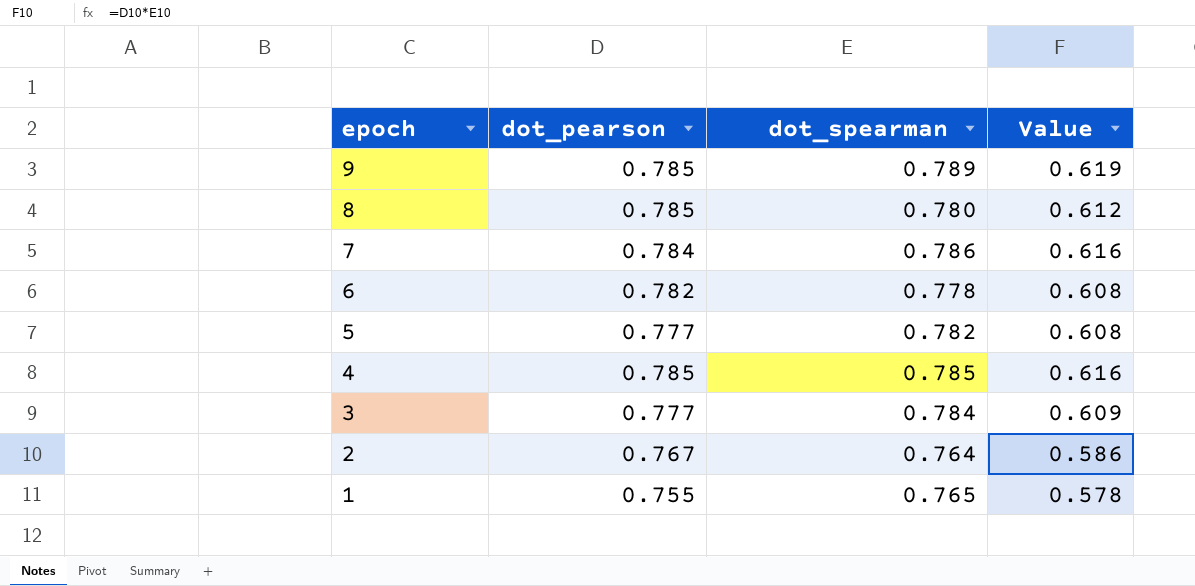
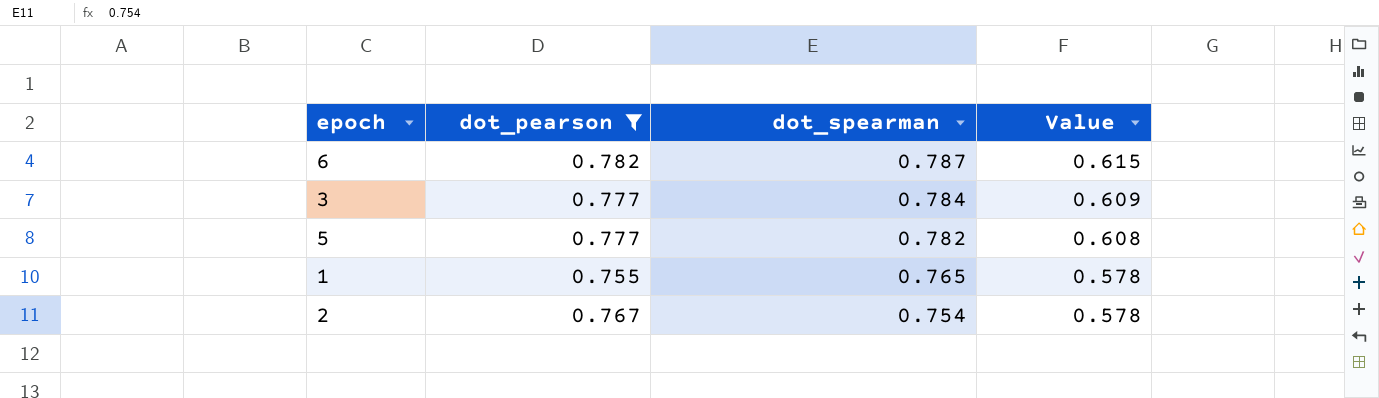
filter: none -> dot_pearson <= 0.782
row order: epoch descending -> dot_spearman descending
6 | dot_spearman: 0.778 -> 0.787
6 | Value: 0.608 -> 0.615
2 | dot_spearman: 0.764 -> 0.754
2 | Value: 0.586 -> 0.578

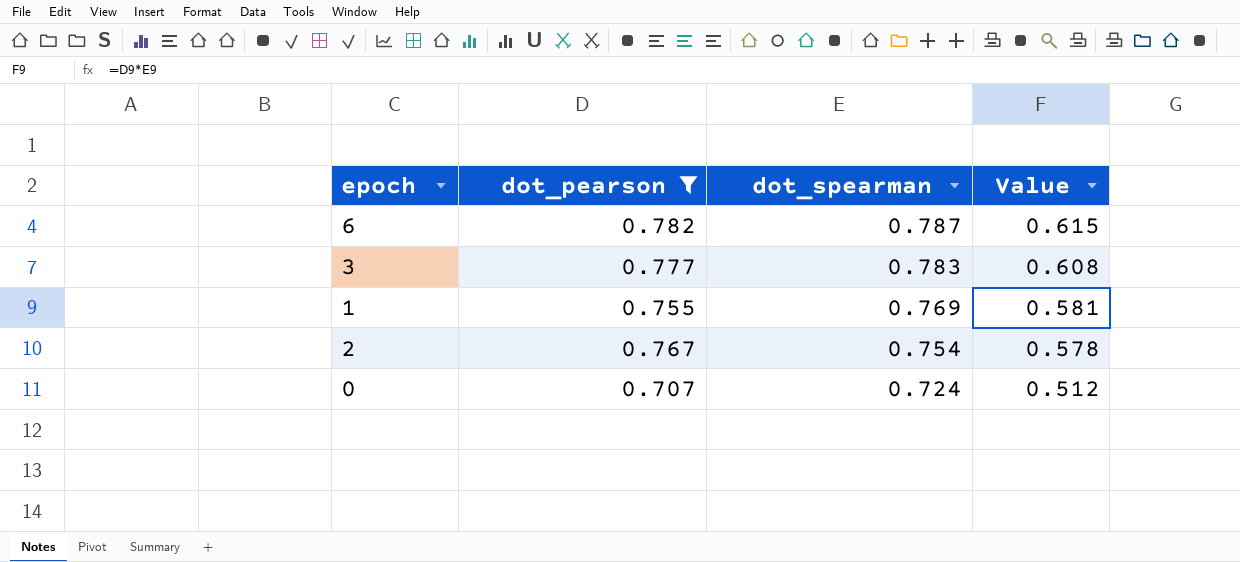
row 5: 0.777 | 0.782 | 0.608 -> none
3 | dot_spearman: 0.784 -> 0.783
3 | Value: 0.609 -> 0.608
1 | dot_spearman: 0.765 -> 0.769
1 | Value: 0.578 -> 0.581
row 0: none -> 0.707 | 0.724 | 0.512

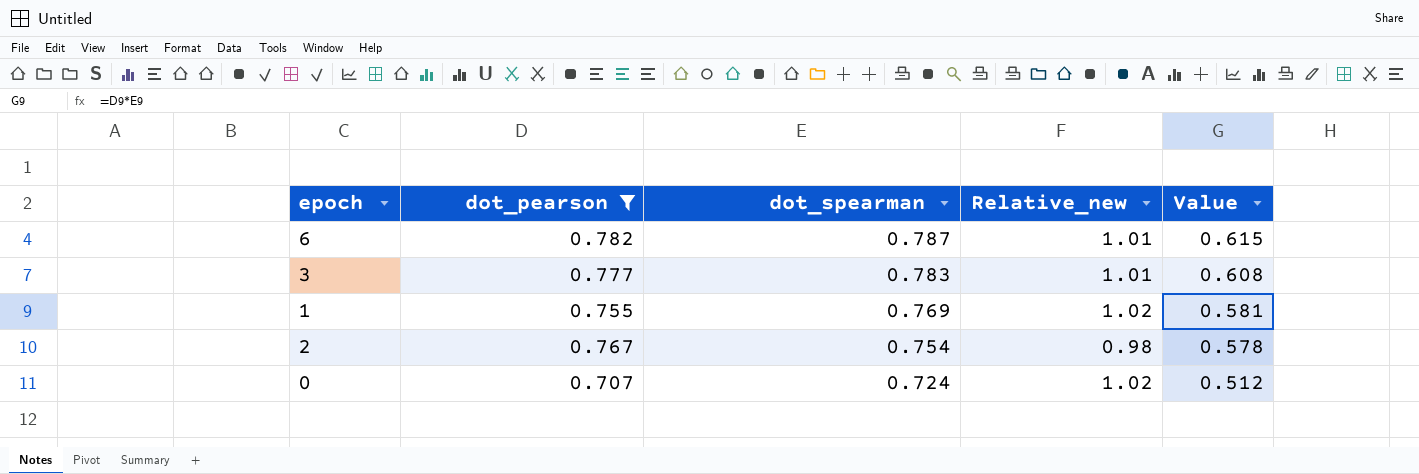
column Relative_new | formula: none -> [dot_spearman] / [dot_pearson]

